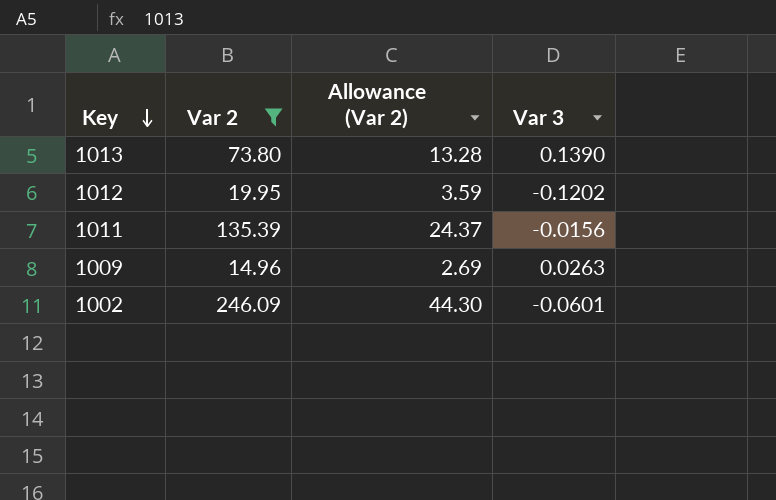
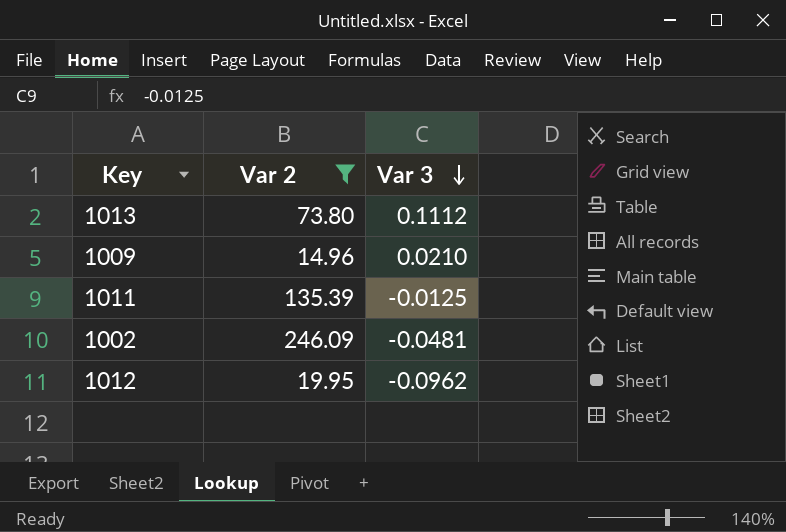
row order: Key descending -> Var 3 descending
column Allowance (Var 2) | formula: [Var 2] * 0.18 -> none
1013 | Var 3: 0.1390 -> 0.1112
1009 | Var 3: 0.0263 -> 0.0210
1011 | Var 3: -0.0156 -> -0.0125
1002 | Var 3: -0.0601 -> -0.0481
1012 | Var 3: -0.1202 -> -0.0962

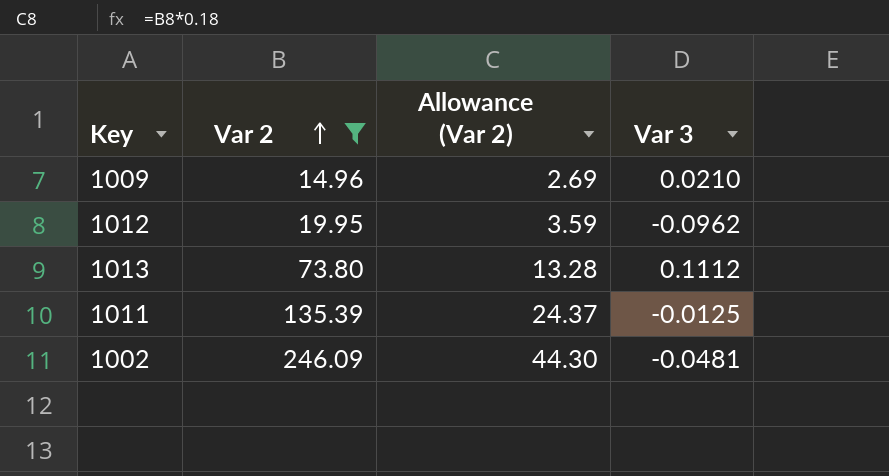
row order: Var 3 descending -> Var 2 ascending
column Allowance (Var 2) | formula: none -> [Var 2] * 0.18

